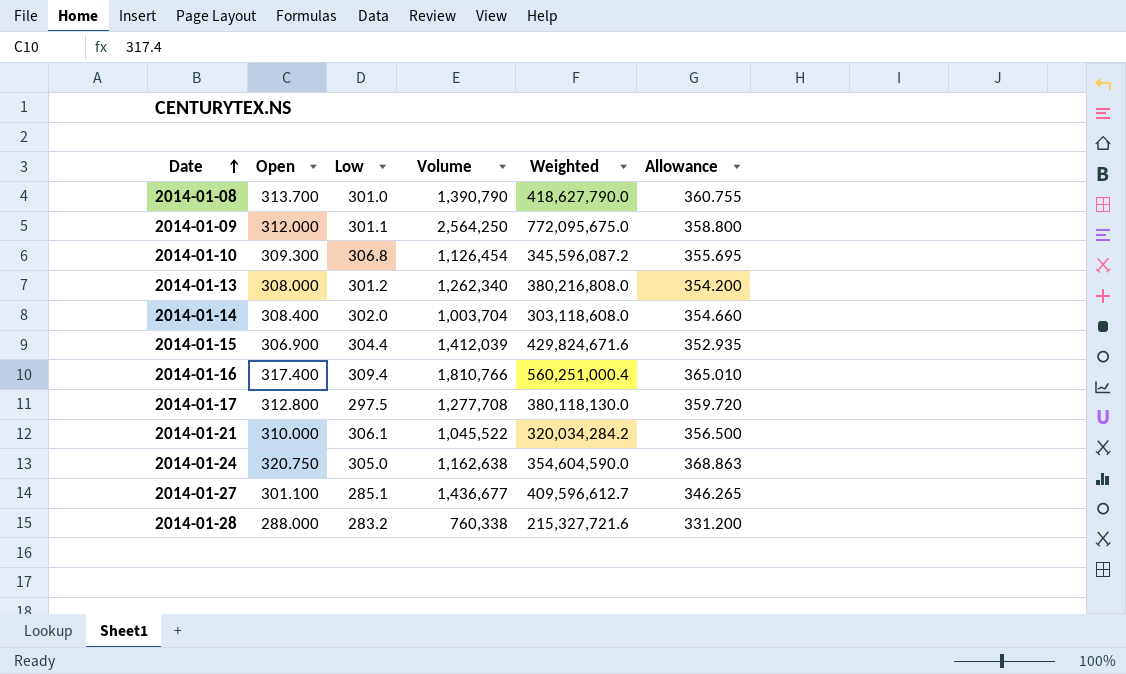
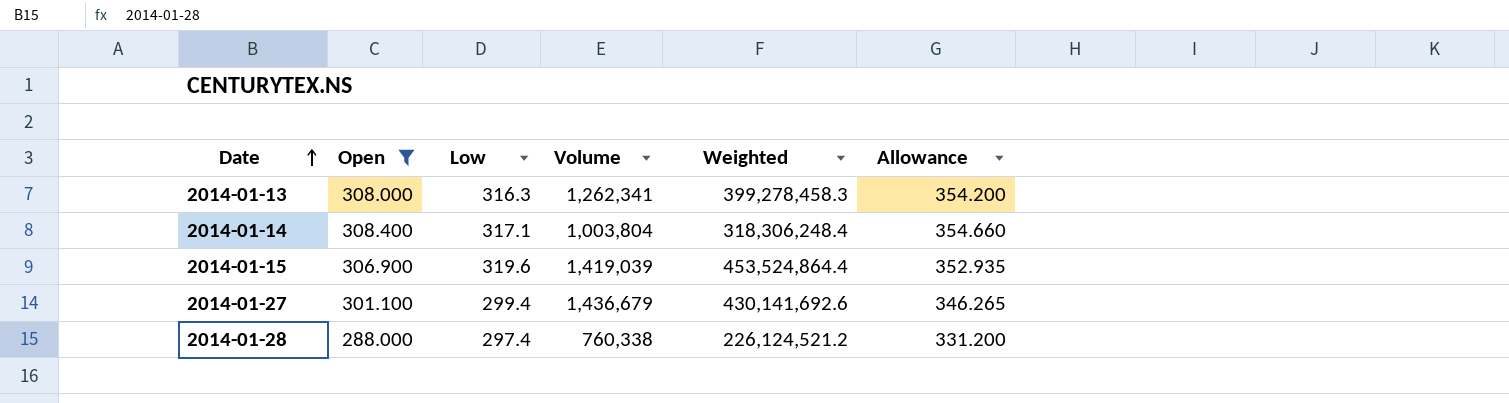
filter: none -> Open <= 308.400
2014-01-13 | Low: 301.2 -> 316.3
2014-01-13 | Volume: 1,262,340 -> 1,262,341
2014-01-13 | Weighted: 380,216,808.0 -> 399,278,458.3
2014-01-14 | Low: 302.0 -> 317.1
2014-01-14 | Volume: 1,003,704 -> 1,003,804
2014-01-14 | Weighted: 303,118,608.0 -> 318,306,248.4
2014-01-15 | Low: 304.4 -> 319.6
2014-01-15 | Volume: 1,412,039 -> 1,419,039
2014-01-15 | Weighted: 429,824,671.6 -> 453,524,864.4
2014-01-27 | Low: 285.1 -> 299.4
2014-01-27 | Volume: 1,436,677 -> 1,436,679
2014-01-27 | Weighted: 409,596,612.7 -> 430,141,692.6
2014-01-28 | Low: 283.2 -> 297.4
2014-01-28 | Weighted: 215,327,721.6 -> 226,124,521.2

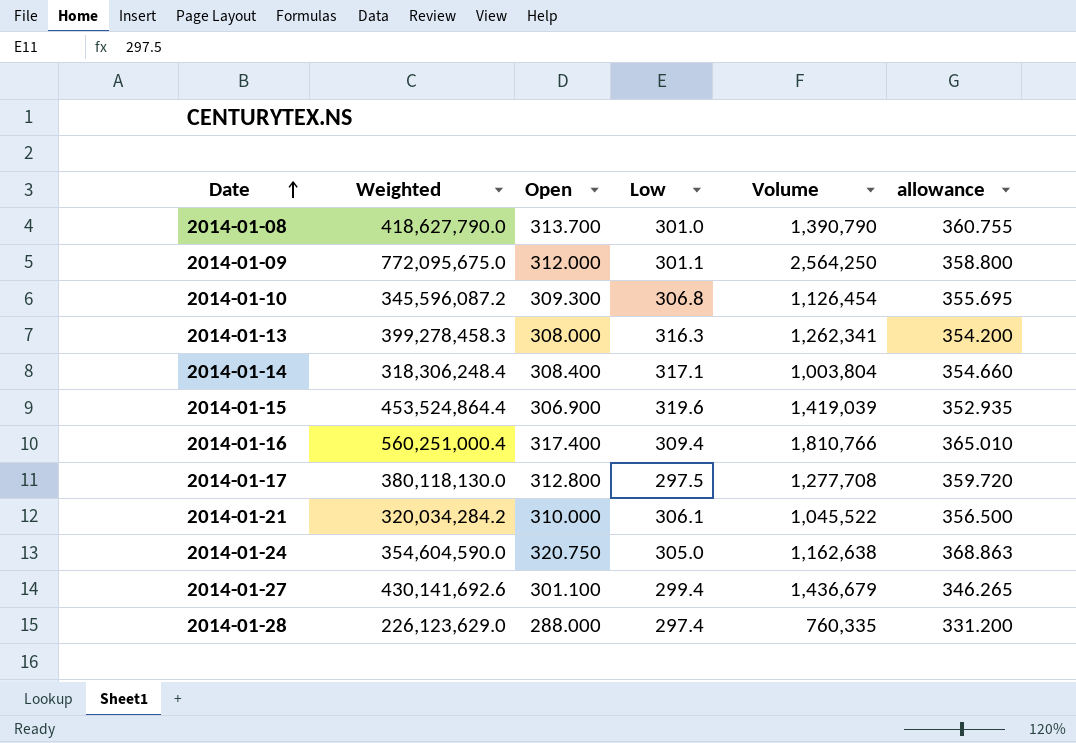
filter: Open <= 308.400 -> none
column Weighted | position: 5 -> 2
column name: Allowance -> allowance
2014-01-28 | Weighted: 226,124,521.2 -> 226,123,629.0
2014-01-28 | Volume: 760,338 -> 760,335

